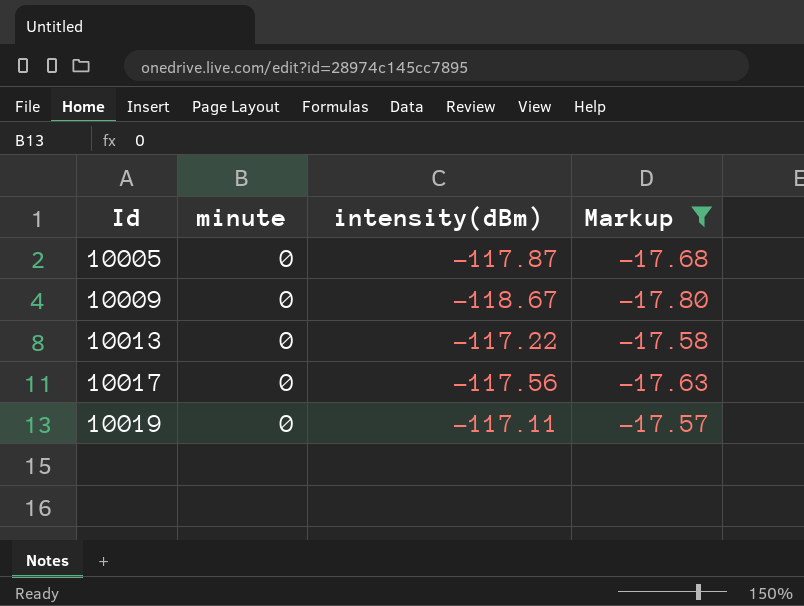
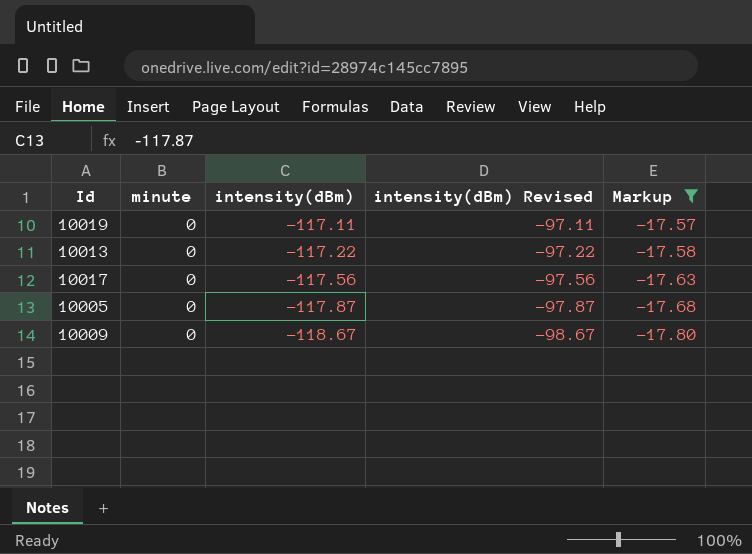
row order: Id ascending -> intensity(dBm) descending
column intensity(dBm) Revised | formula: none -> [intensity(dBm)] + 20

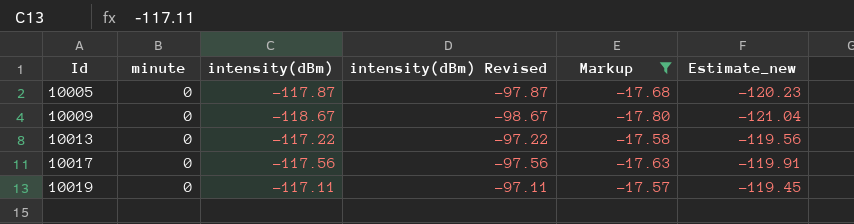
row order: intensity(dBm) descending -> Id ascending
column Estimate_new | formula: none -> [intensity(dBm)] * 1.02

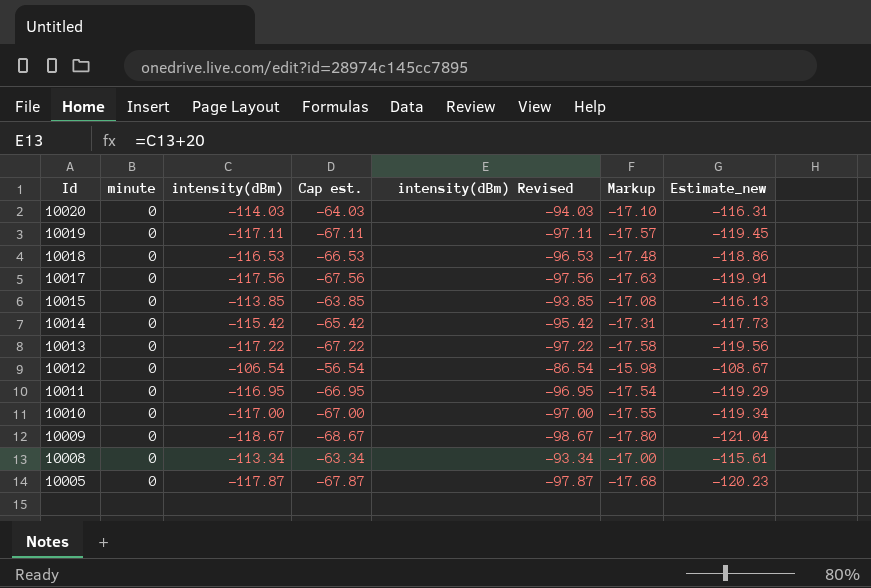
filter: Markup <= -17.57 -> none
row order: Id ascending -> Id descending
column Cap est. | formula: none -> [intensity(dBm)] + 50

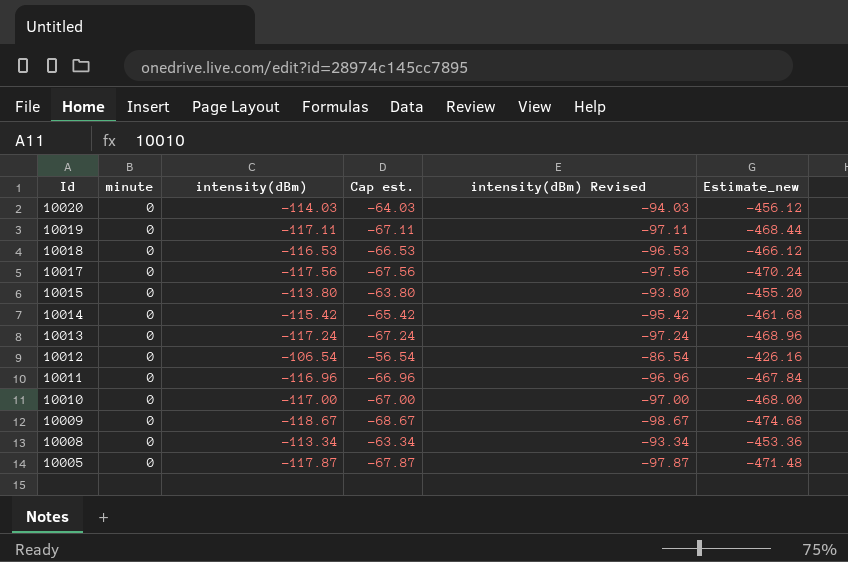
column Markup | formula: [intensity(dBm)] * 0.15 -> none
column Estimate_new | formula: [intensity(dBm)] * 1.02 -> [intensity(dBm)] * 4
10015 | intensity(dBm): -113.85 -> -113.80
10015 | Cap est.: -63.85 -> -63.80
10015 | intensity(dBm) Revised: -93.85 -> -93.80
10013 | intensity(dBm): -117.22 -> -117.24
10013 | Cap est.: -67.22 -> -67.24
10013 | intensity(dBm) Revised: -97.22 -> -97.24
10011 | intensity(dBm): -116.95 -> -116.96
10011 | Cap est.: -66.95 -> -66.96
10011 | intensity(dBm) Revised: -96.95 -> -96.96

